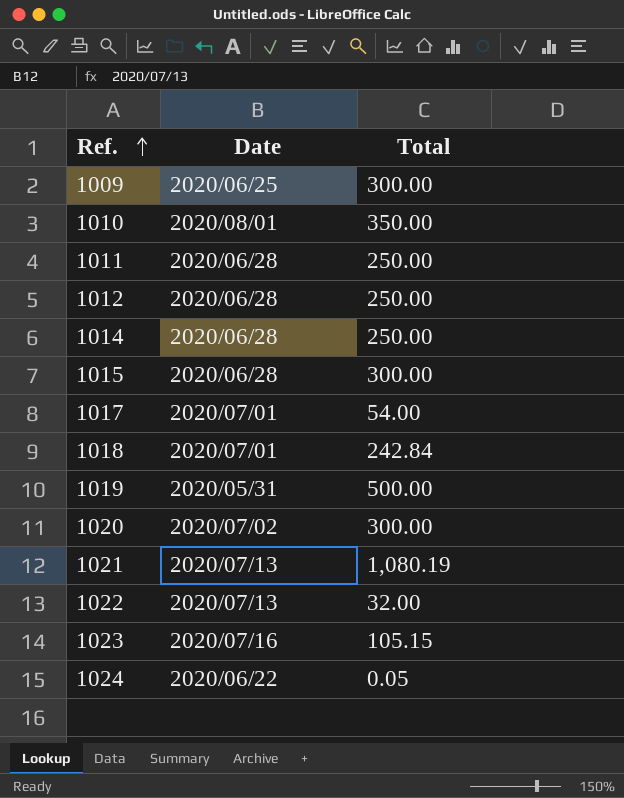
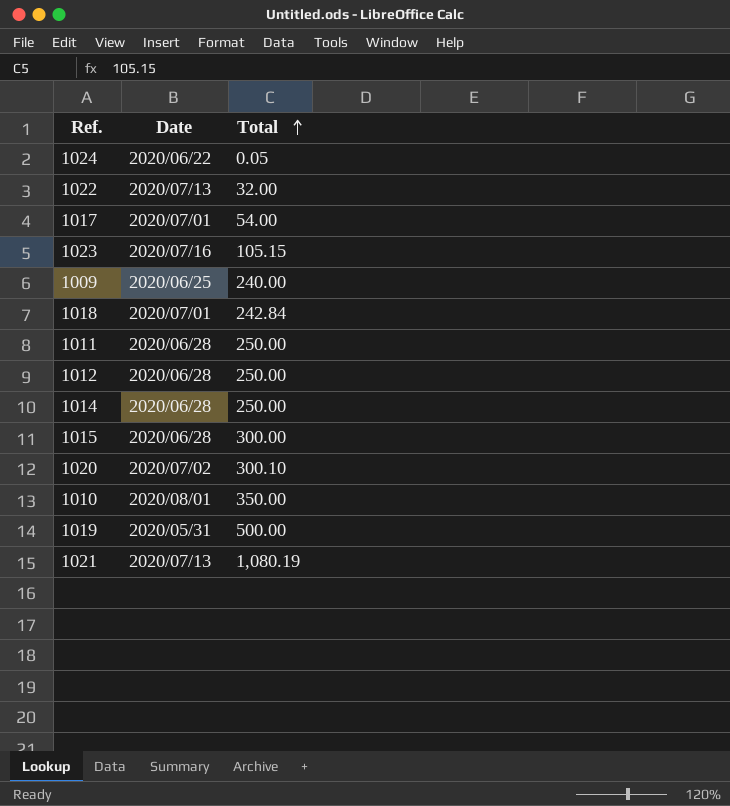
row order: Ref. ascending -> Total ascending
1009 | Total: 300.00 -> 240.00
1020 | Total: 300.00 -> 300.10

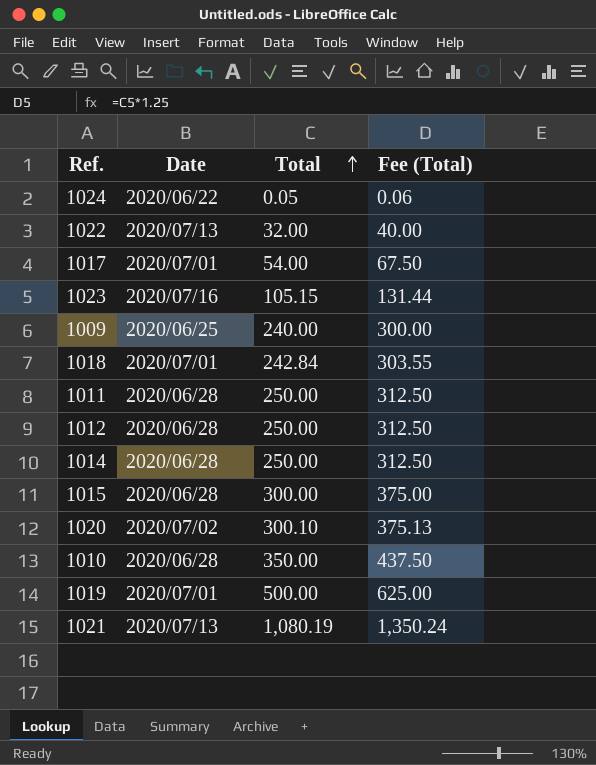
column Fee (Total) | formula: none -> [Total] * 1.25
1010 | Date: 2020/08/01 -> 2020/06/28
1019 | Date: 2020/05/31 -> 2020/07/01

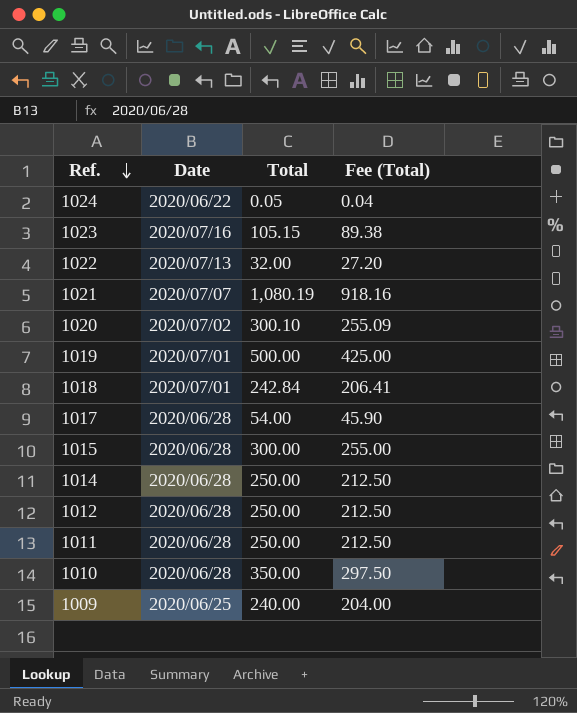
row order: Total ascending -> Ref. descending
column Fee (Total) | formula: [Total] * 1.25 -> [Total] * 0.85
1021 | Date: 2020/07/13 -> 2020/07/07
1017 | Date: 2020/07/01 -> 2020/06/28

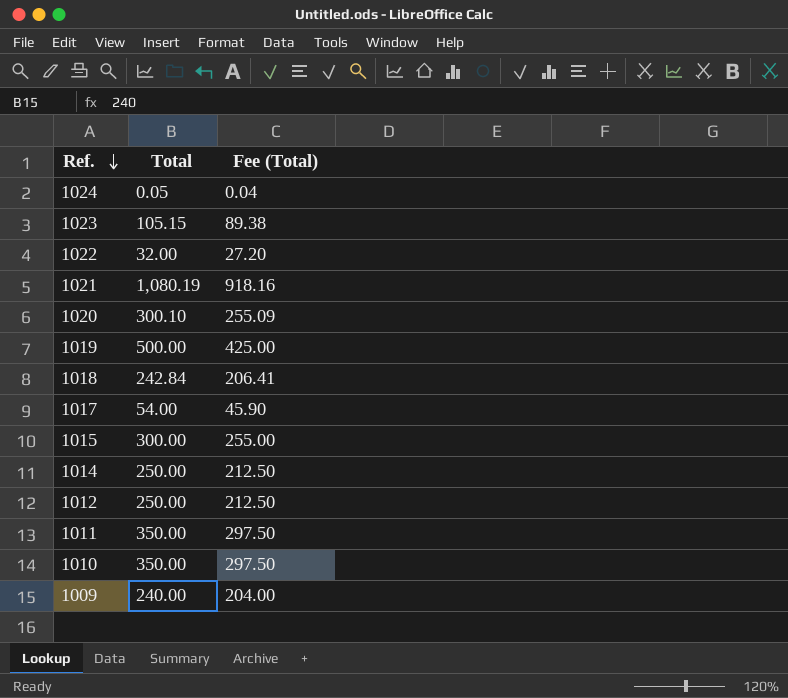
column Date | position: 2 -> none
1011 | Total: 250.00 -> 350.00
1011 | Fee (Total): 212.50 -> 297.50

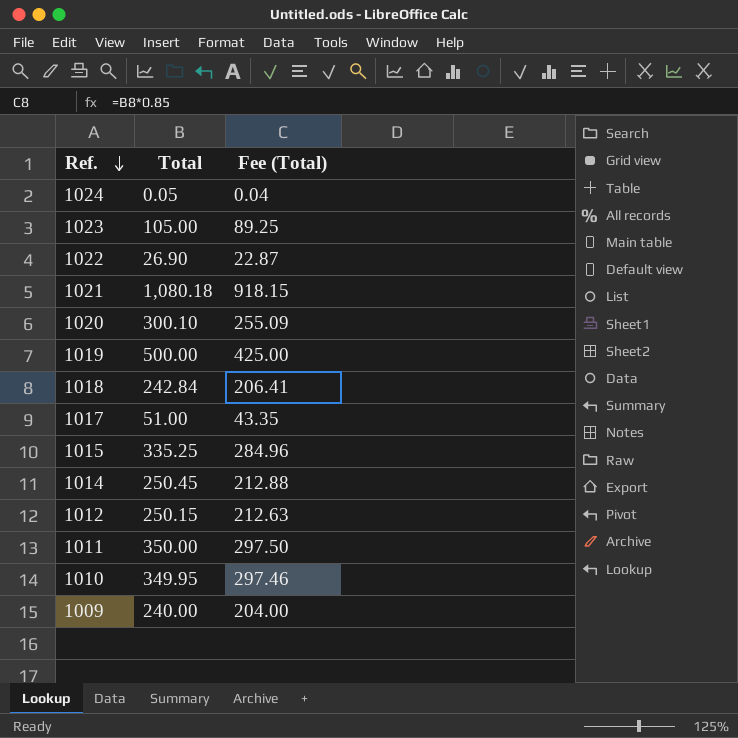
1023 | Total: 105.15 -> 105.00
1023 | Fee (Total): 89.38 -> 89.25
1022 | Total: 32.00 -> 26.90
1022 | Fee (Total): 27.20 -> 22.87
1021 | Total: 1,080.19 -> 1,080.18
1021 | Fee (Total): 918.16 -> 918.15
1017 | Total: 54.00 -> 51.00
1017 | Fee (Total): 45.90 -> 43.35
1015 | Total: 300.00 -> 335.25
1015 | Fee (Total): 255.00 -> 284.96
1014 | Total: 250.00 -> 250.45
1014 | Fee (Total): 212.50 -> 212.88
1012 | Total: 250.00 -> 250.15
1012 | Fee (Total): 212.50 -> 212.63
1010 | Total: 350.00 -> 349.95
1010 | Fee (Total): 297.50 -> 297.46

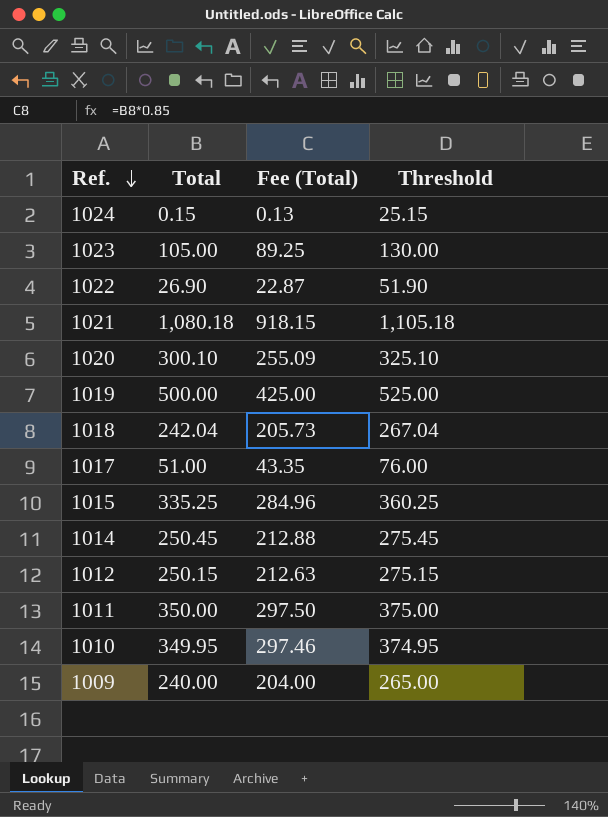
column Threshold | formula: none -> [Total] + 25
1024 | Total: 0.05 -> 0.15
1024 | Fee (Total): 0.04 -> 0.13
1018 | Total: 242.84 -> 242.04
1018 | Fee (Total): 206.41 -> 205.73

